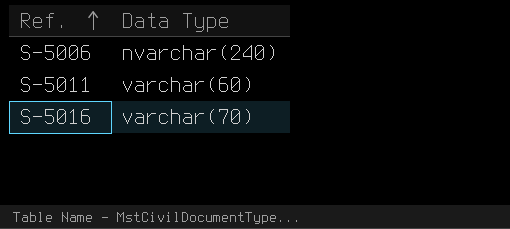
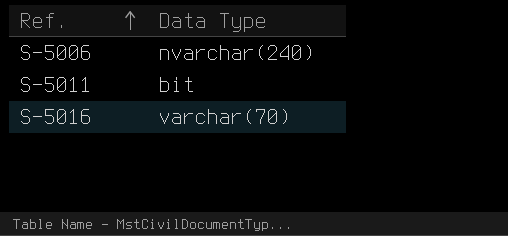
S-5011 | Data Type: varchar(60) -> bit

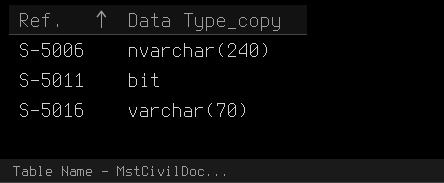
column name: Data Type -> Data Type_copy

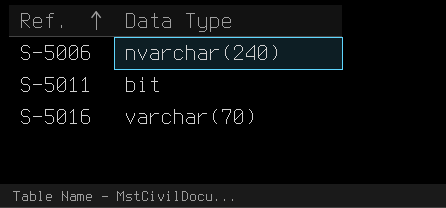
column name: Data Type_copy -> Data Type

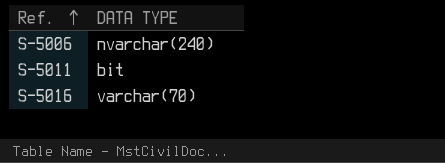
column name: Data Type -> DATA TYPE

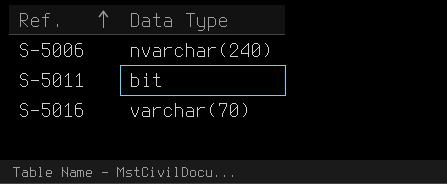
column name: DATA TYPE -> Data Type

